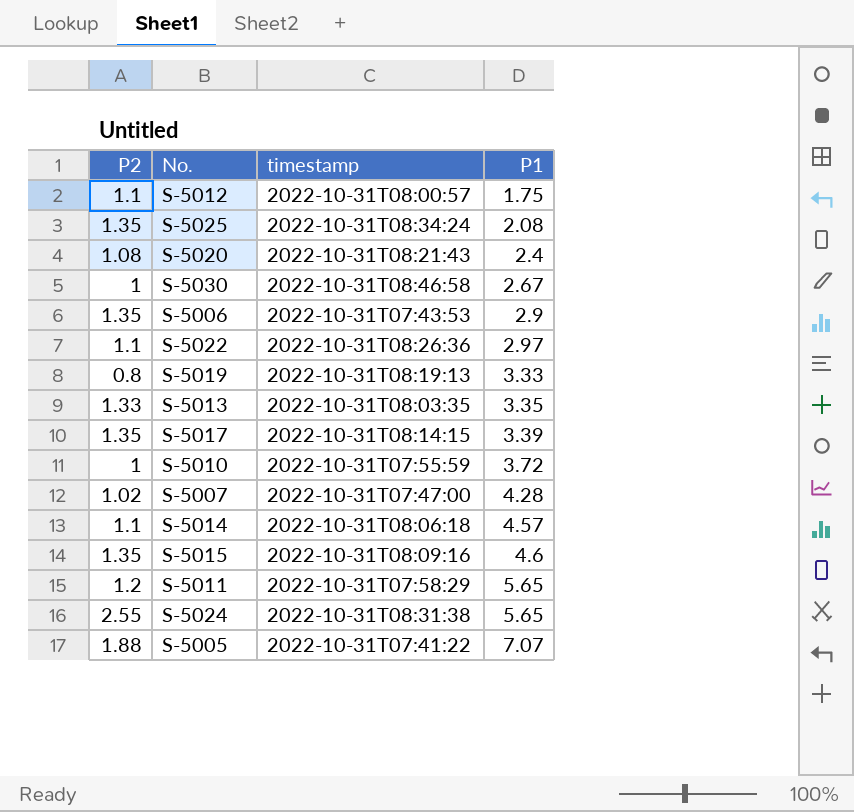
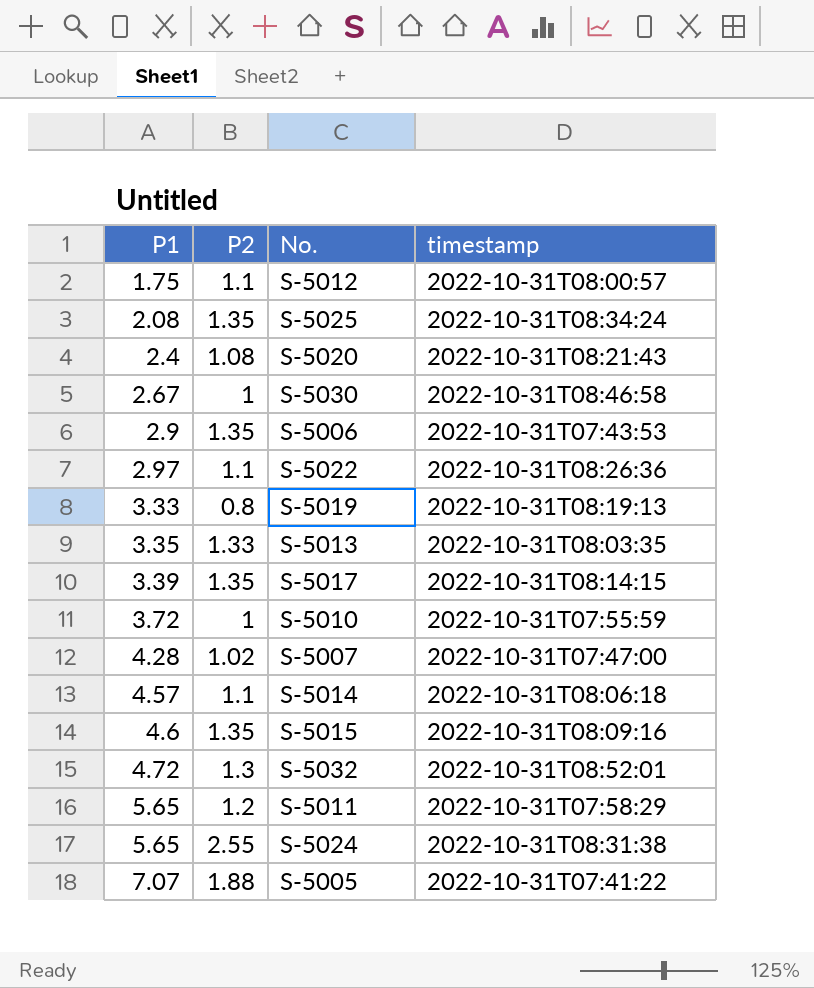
column P1 | position: 4 -> 1
row S-5032: none -> 4.72 | 1.3 | 2022-10-31T08:52:01

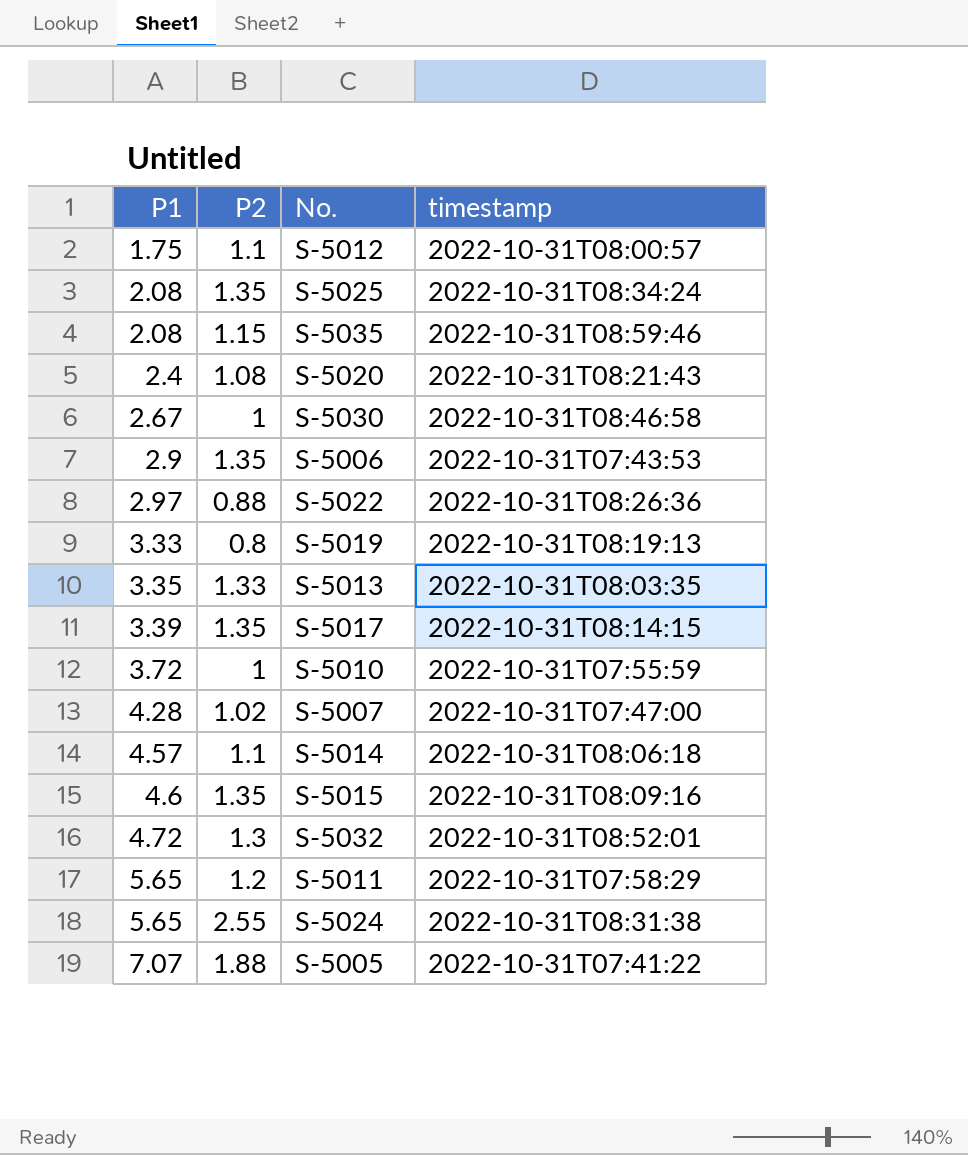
row S-5035: none -> 2.08 | 1.15 | 2022-10-31T08:59:46
S-5022 | P2: 1.1 -> 0.88

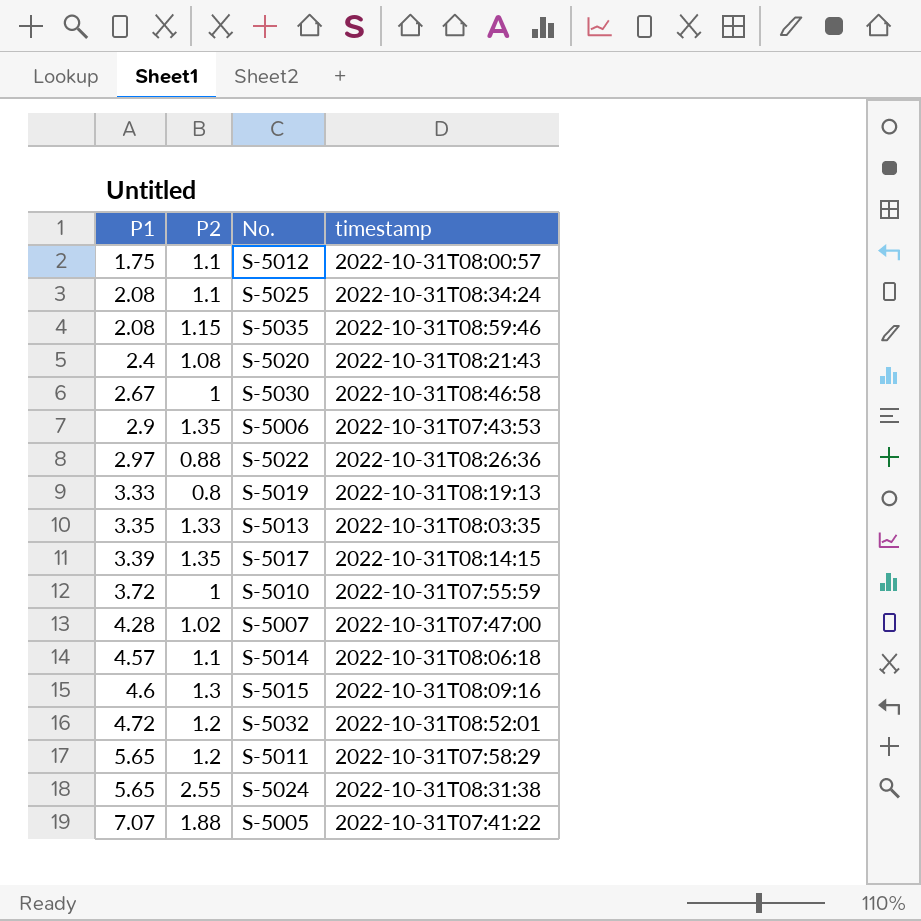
S-5025 | P2: 1.35 -> 1.1
S-5015 | P2: 1.35 -> 1.3
S-5032 | P2: 1.3 -> 1.2

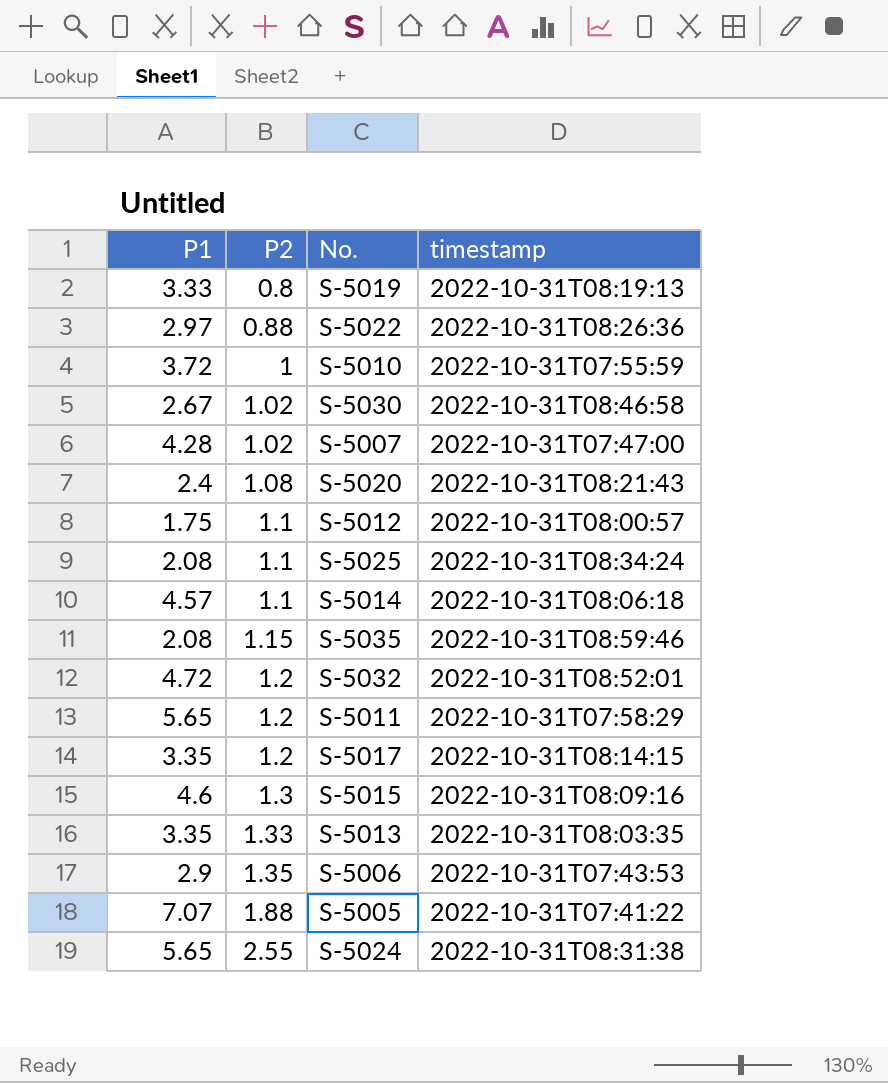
row order: P1 ascending -> P2 ascending
S-5030 | P2: 1 -> 1.02
S-5017 | P1: 3.39 -> 3.35
S-5017 | P2: 1.35 -> 1.2

